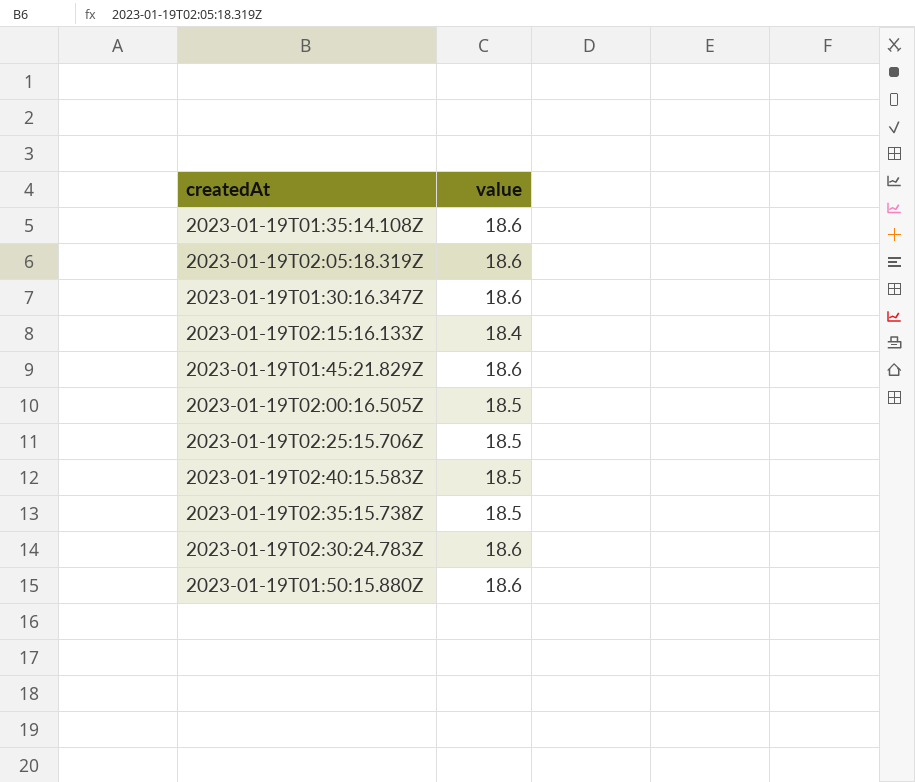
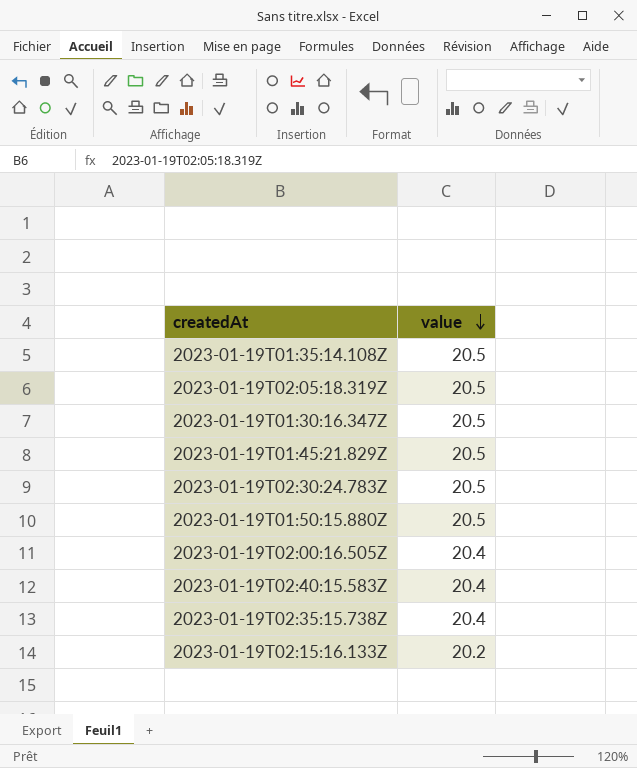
row order: none -> value descending
row 2023-01-19T02:25:15.706Z: 18.5 -> none
2023-01-19T01:35:14.108Z | value: 18.6 -> 20.5
2023-01-19T02:05:18.319Z | value: 18.6 -> 20.5
2023-01-19T01:30:16.347Z | value: 18.6 -> 20.5
2023-01-19T01:45:21.829Z | value: 18.6 -> 20.5
2023-01-19T02:30:24.783Z | value: 18.6 -> 20.5
2023-01-19T01:50:15.880Z | value: 18.6 -> 20.5
2023-01-19T02:00:16.505Z | value: 18.5 -> 20.4
2023-01-19T02:40:15.583Z | value: 18.5 -> 20.4
2023-01-19T02:35:15.738Z | value: 18.5 -> 20.4
2023-01-19T02:15:16.133Z | value: 18.4 -> 20.2

